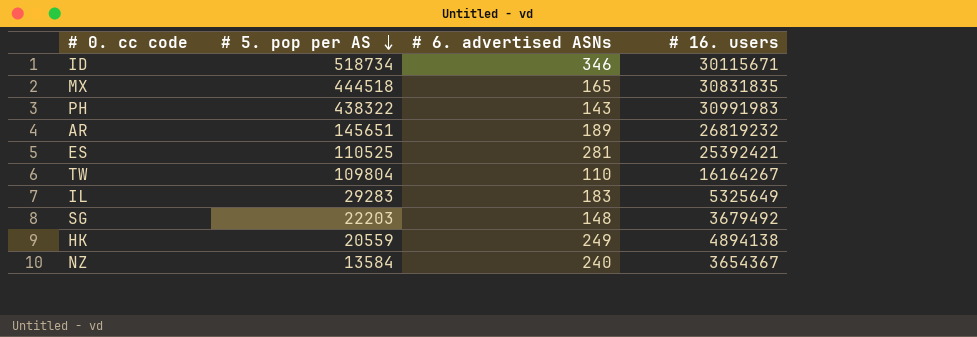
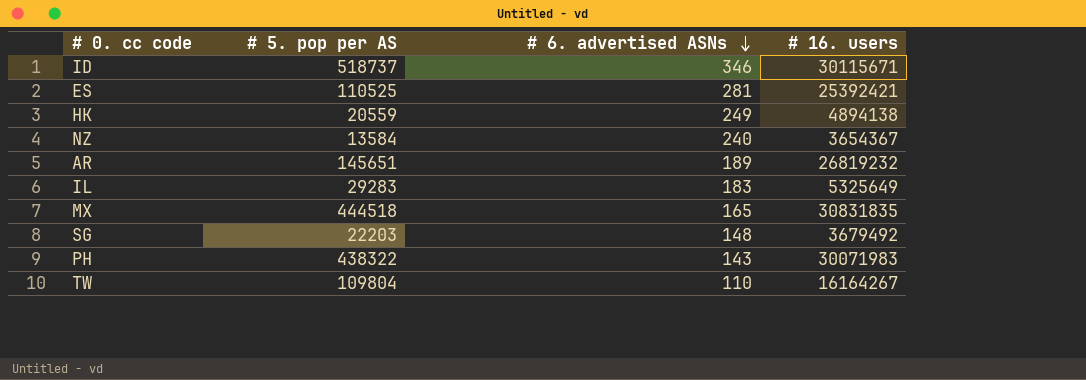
row order: # 5. pop per AS descending -> # 6. advertised ASNs descending
ID | # 5. pop per AS: 518734 -> 518737
PH | # 16. users: 30991983 -> 30071983

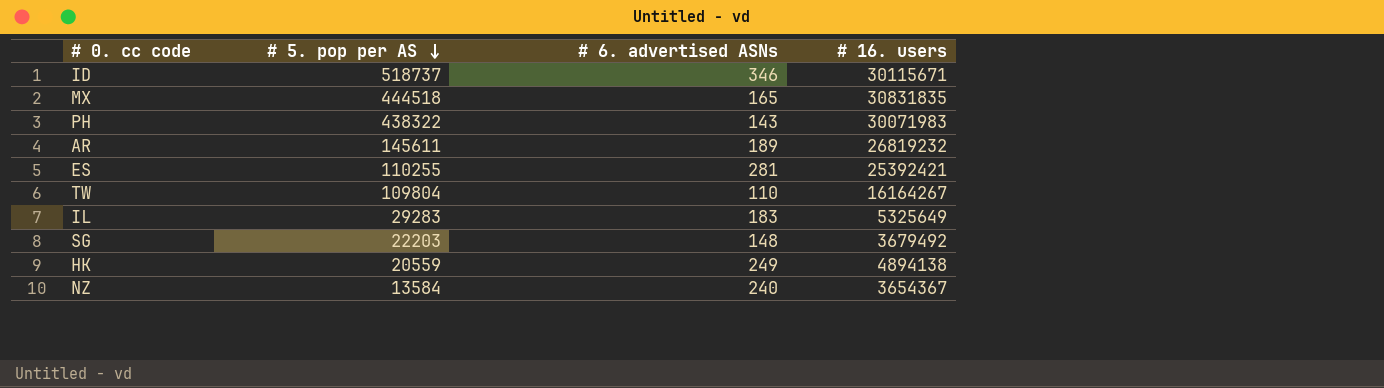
row order: # 6. advertised ASNs descending -> # 5. pop per AS descending
AR | # 5. pop per AS: 145651 -> 145611
ES | # 5. pop per AS: 110525 -> 110255

